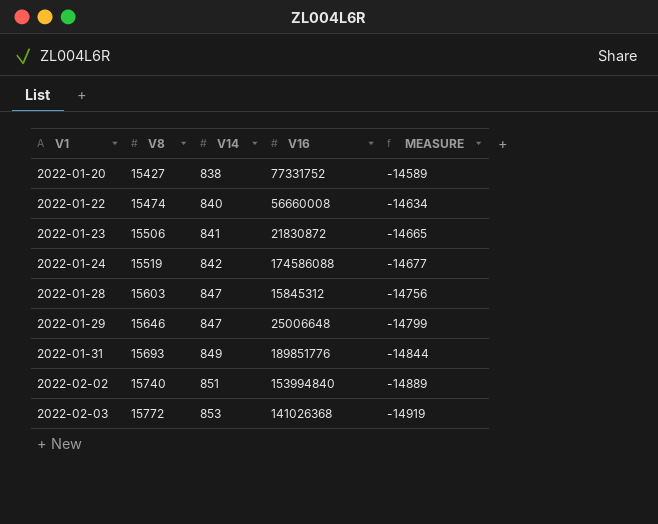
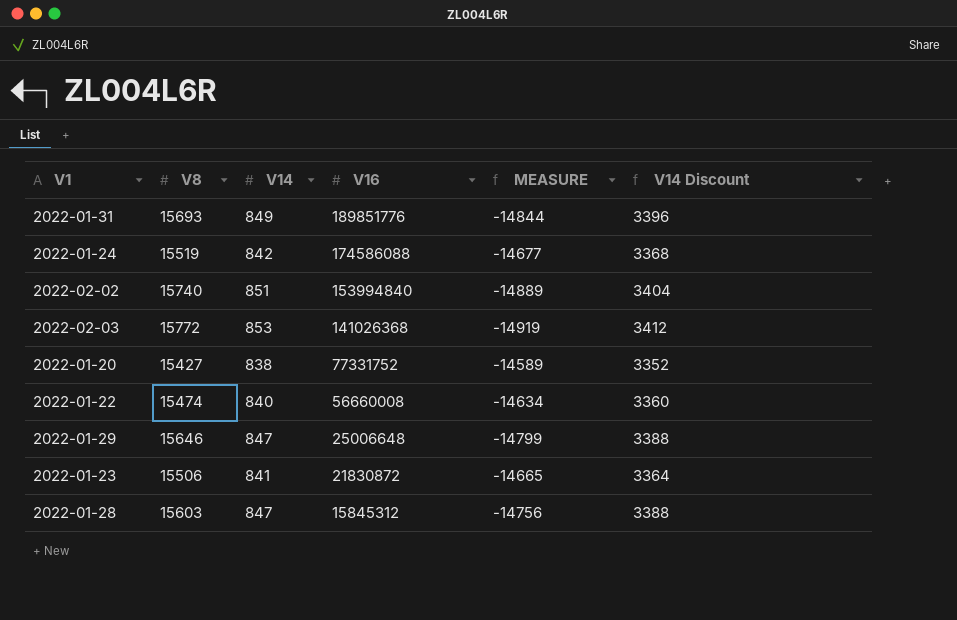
row order: V1 ascending -> V16 descending
column V14 Discount | formula: none -> [V14] * 4

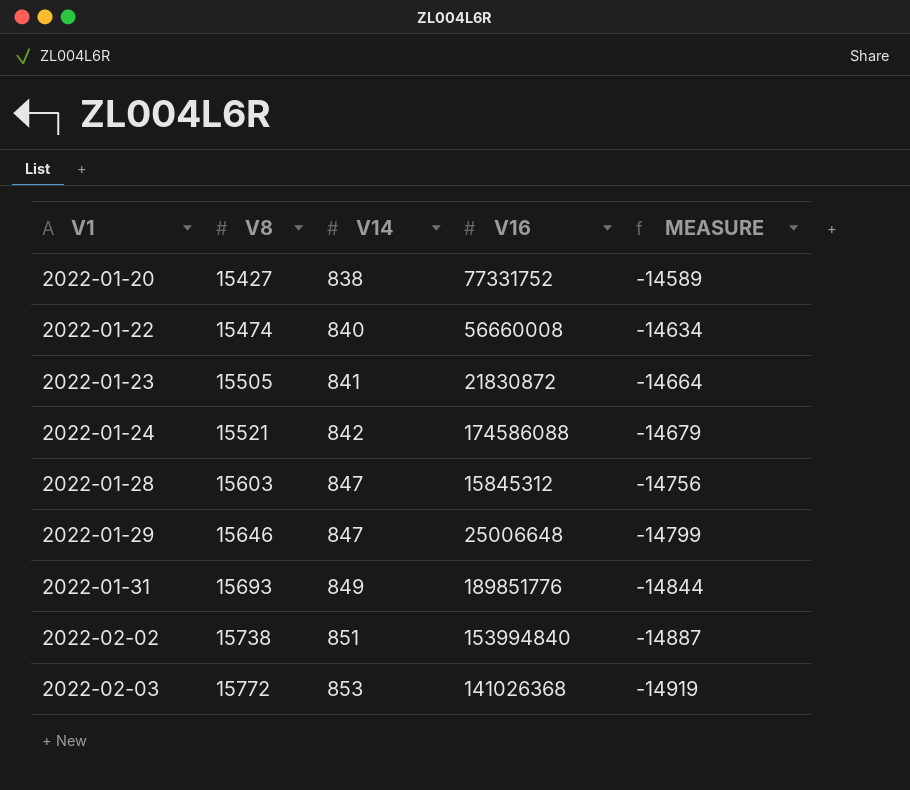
row order: V16 descending -> V1 ascending
column V14 Discount | formula: [V14] * 4 -> none
2022-01-23 | V8: 15506 -> 15505
2022-01-23 | MEASURE: -14665 -> -14664
2022-01-24 | V8: 15519 -> 15521
2022-01-24 | MEASURE: -14677 -> -14679
2022-02-02 | V8: 15740 -> 15738
2022-02-02 | MEASURE: -14889 -> -14887

